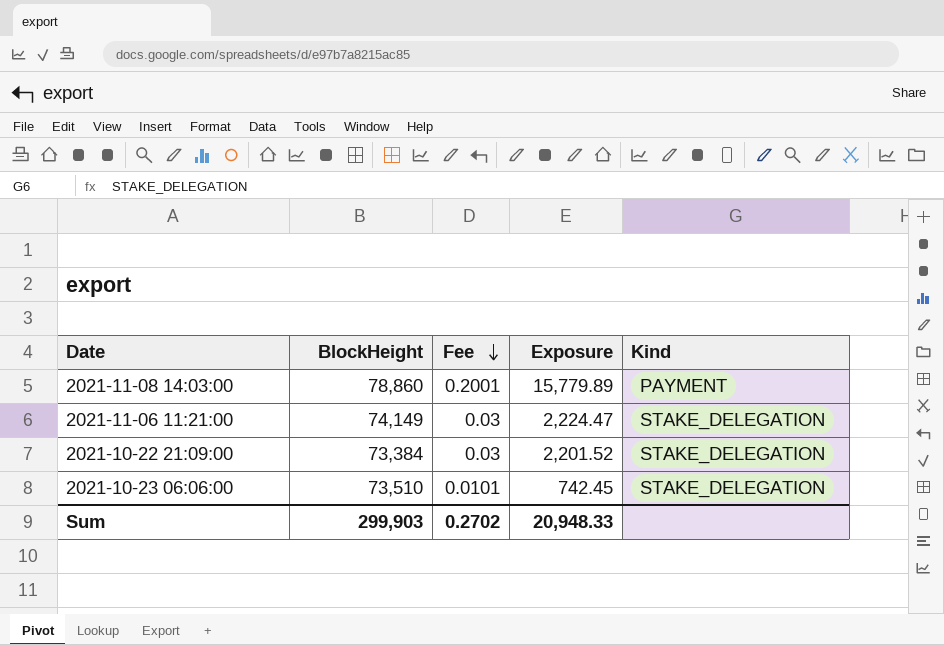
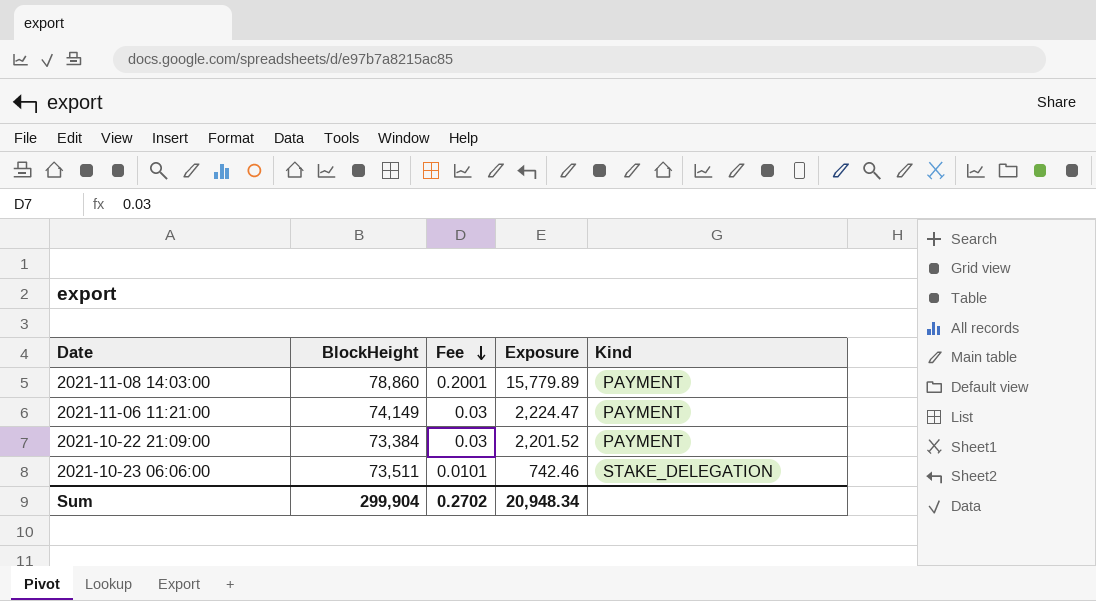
2021-11-06 11:21:00 | Kind: STAKE_DELEGATION -> PAYMENT
2021-10-22 21:09:00 | Kind: STAKE_DELEGATION -> PAYMENT
2021-10-23 06:06:00 | BlockHeight: 73,510 -> 73,511
2021-10-23 06:06:00 | Exposure: 742.45 -> 742.46
Sum | BlockHeight: 299,903 -> 299,904
Sum | Exposure: 20,948.33 -> 20,948.34

